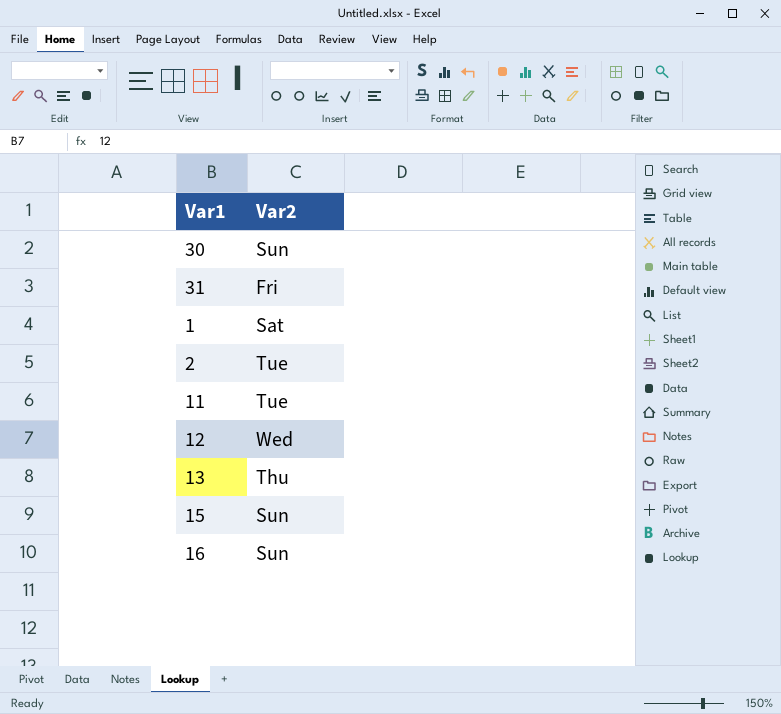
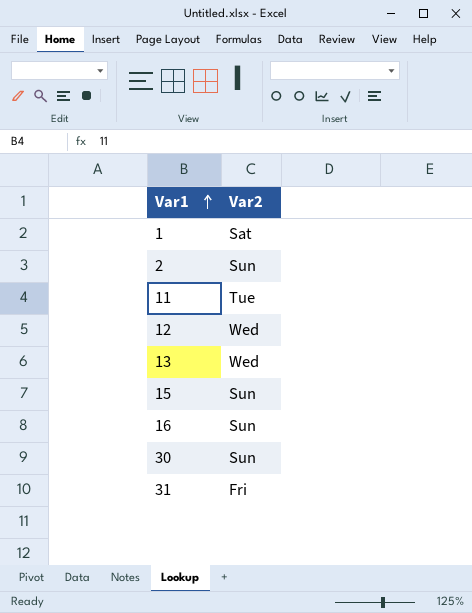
row order: none -> Var1 ascending
2 | Var2: Tue -> Sun
13 | Var2: Thu -> Wed

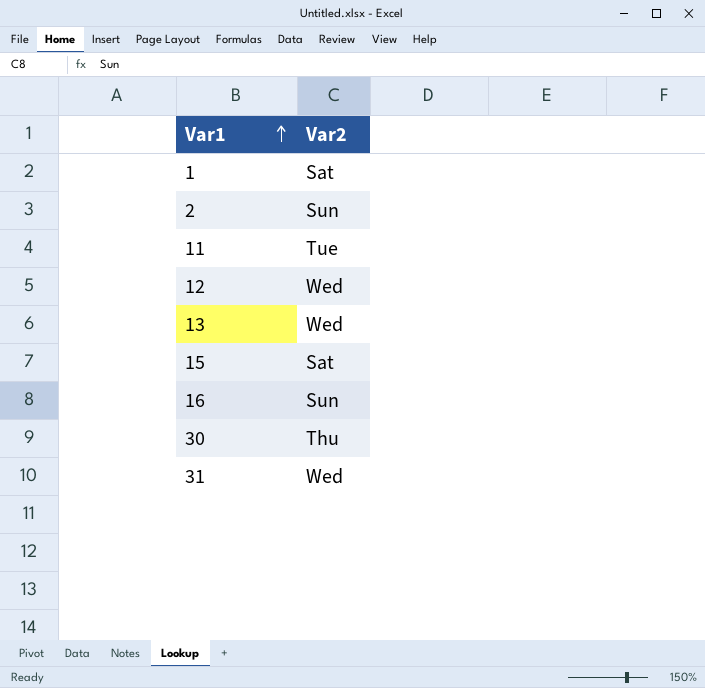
15 | Var2: Sun -> Sat
30 | Var2: Sun -> Thu
31 | Var2: Fri -> Wed

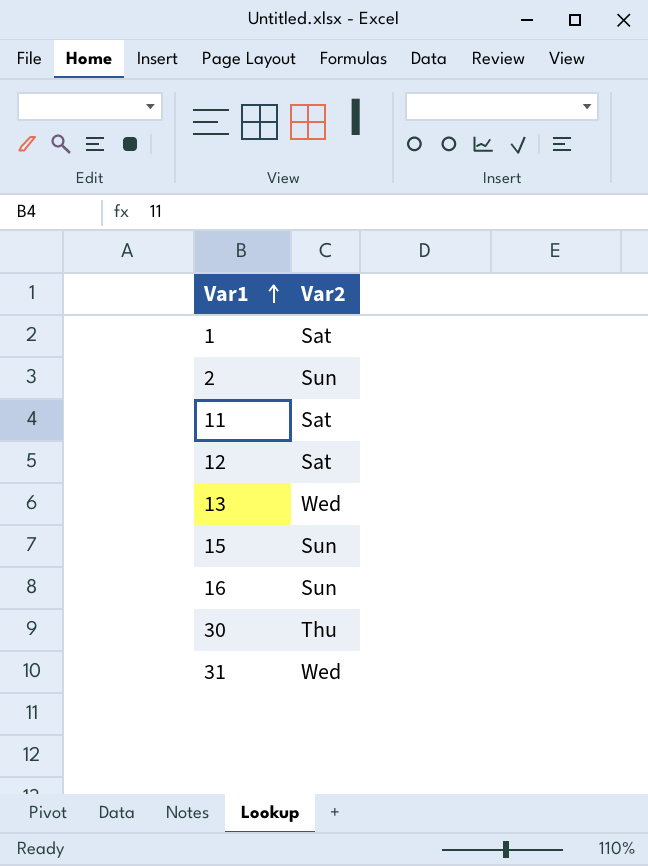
11 | Var2: Tue -> Sat
12 | Var2: Wed -> Sat
15 | Var2: Sat -> Sun

